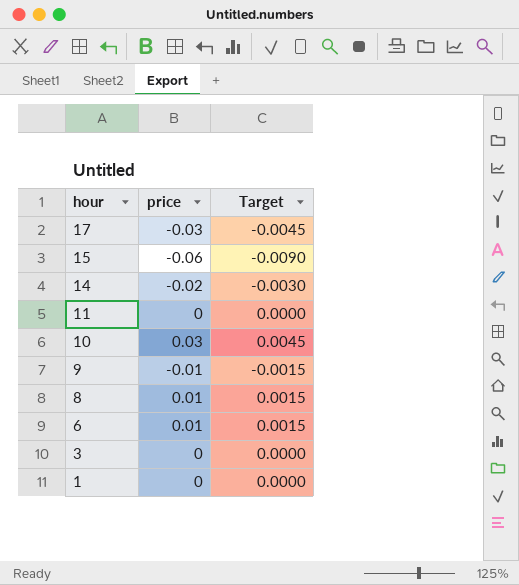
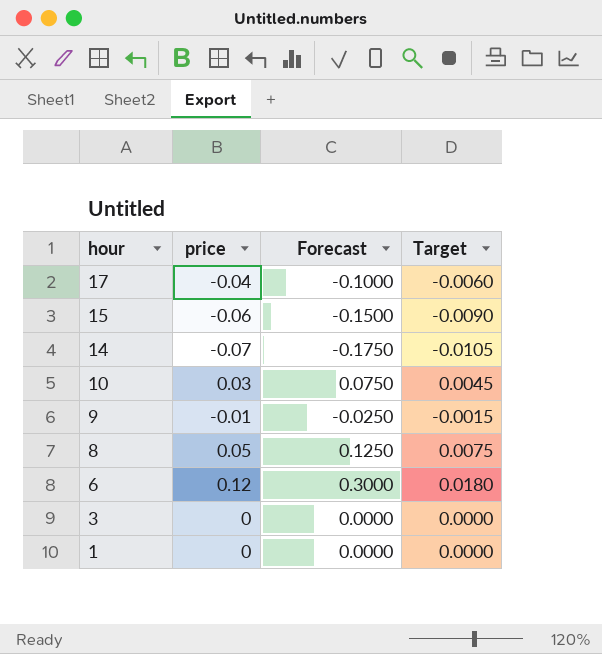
column Forecast | formula: none -> [price] * 2.5
row 11: 0 | 0.0000 -> none
17 | price: -0.03 -> -0.04
17 | Target: -0.0045 -> -0.0060
14 | price: -0.02 -> -0.07
14 | Target: -0.0030 -> -0.0105
8 | price: 0.01 -> 0.05
8 | Target: 0.0015 -> 0.0075
6 | price: 0.01 -> 0.12
6 | Target: 0.0015 -> 0.0180

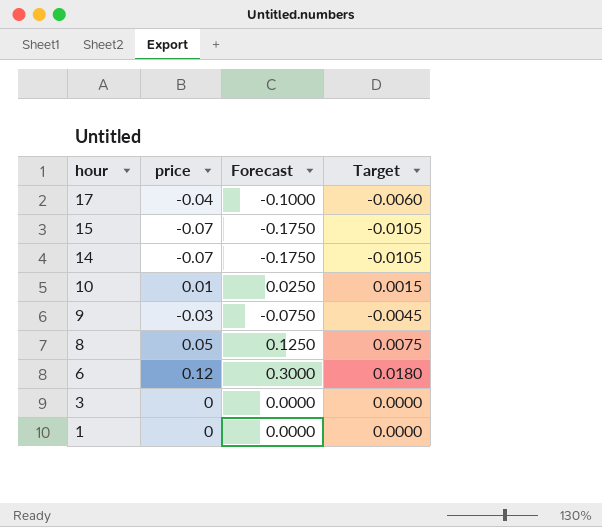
15 | price: -0.06 -> -0.07
15 | Forecast: -0.1500 -> -0.1750
15 | Target: -0.0090 -> -0.0105
10 | price: 0.03 -> 0.01
10 | Forecast: 0.0750 -> 0.0250
10 | Target: 0.0045 -> 0.0015
9 | price: -0.01 -> -0.03
9 | Forecast: -0.0250 -> -0.0750
9 | Target: -0.0015 -> -0.0045

